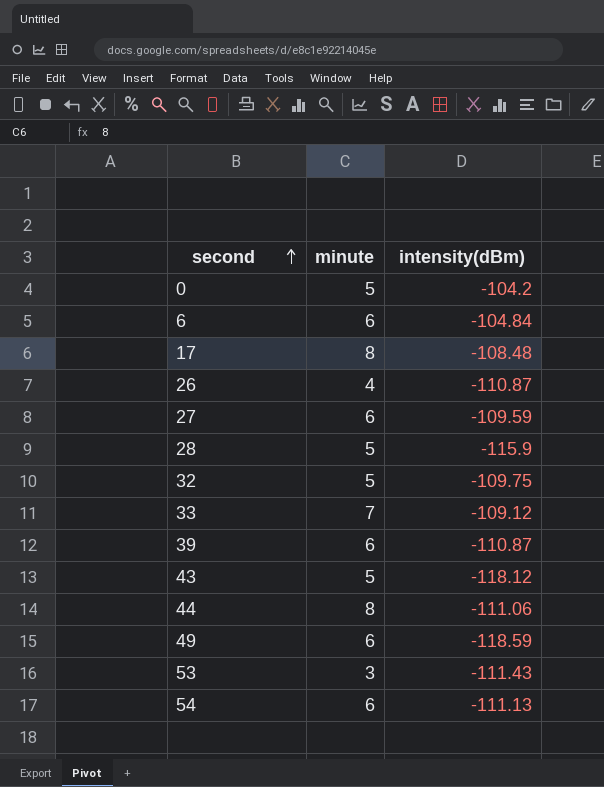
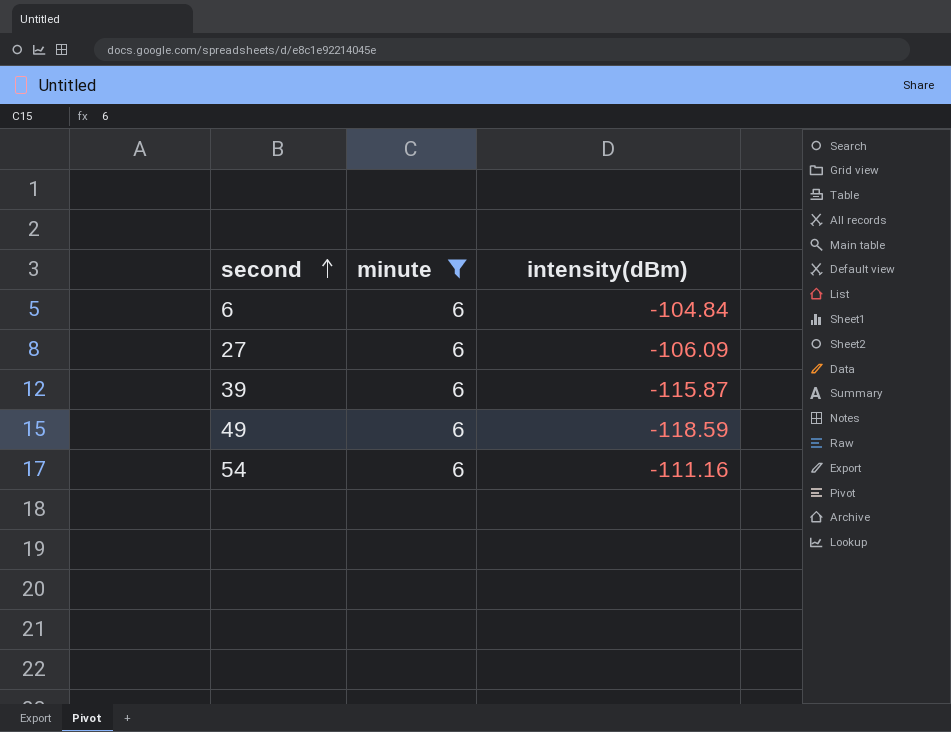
filter: none -> minute = 6
27 | intensity(dBm): -109.59 -> -106.09
39 | intensity(dBm): -110.87 -> -115.87
54 | intensity(dBm): -111.13 -> -111.16

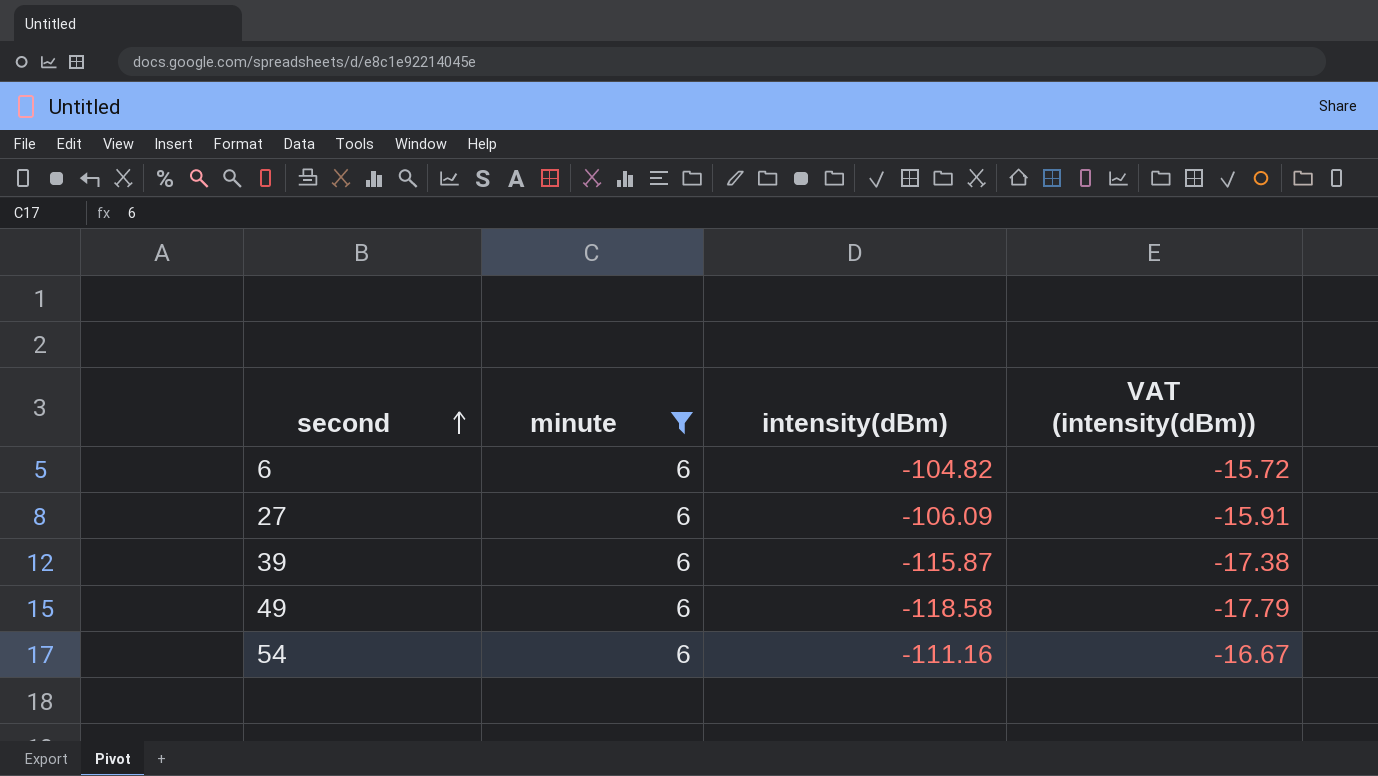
column VAT (intensity(dBm)) | formula: none -> [intensity(dBm)] * 0.15
6 | intensity(dBm): -104.84 -> -104.82
49 | intensity(dBm): -118.59 -> -118.58

